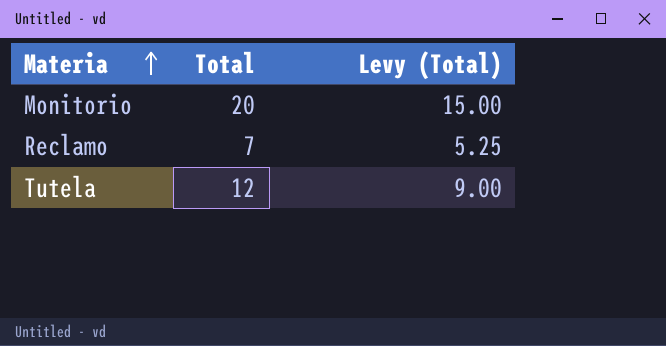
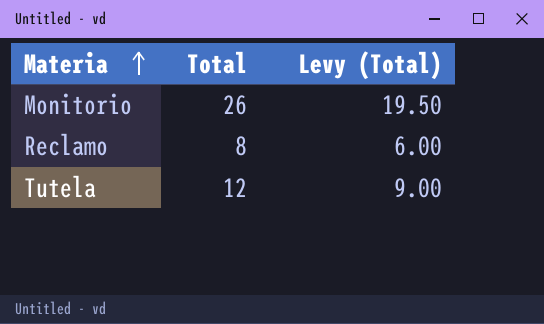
Monitorio | Total: 20 -> 26
Monitorio | Levy (Total): 15.00 -> 19.50
Reclamo | Total: 7 -> 8
Reclamo | Levy (Total): 5.25 -> 6.00

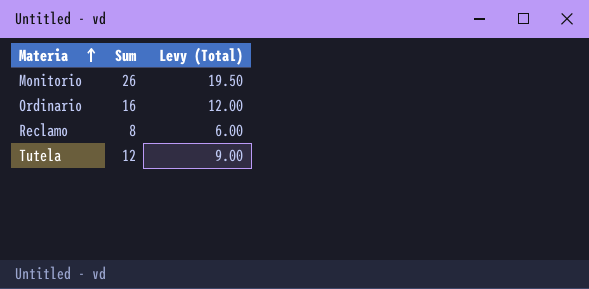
column name: Total -> Sum
row Ordinario: none -> 16 | 12.00

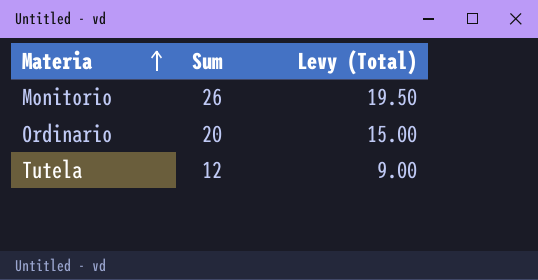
row Reclamo: 8 | 6.00 -> none
Ordinario | Sum: 16 -> 20
Ordinario | Levy (Total): 12.00 -> 15.00

